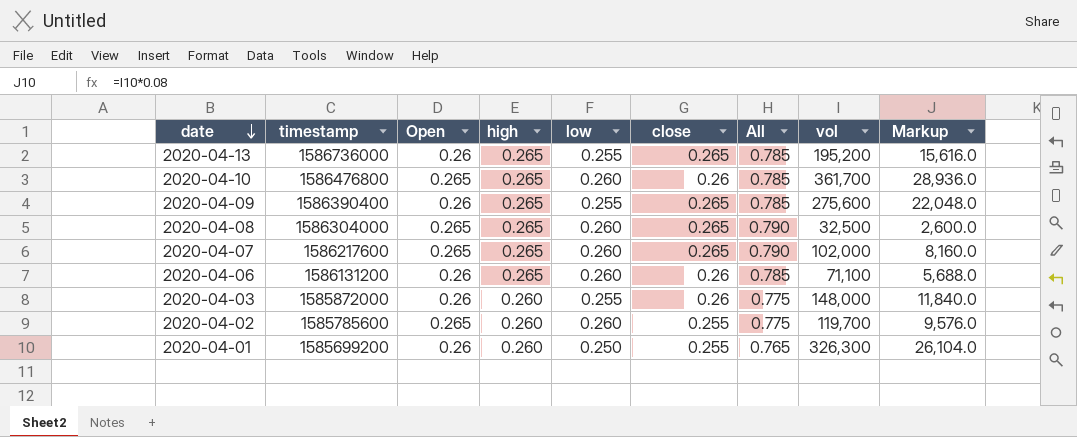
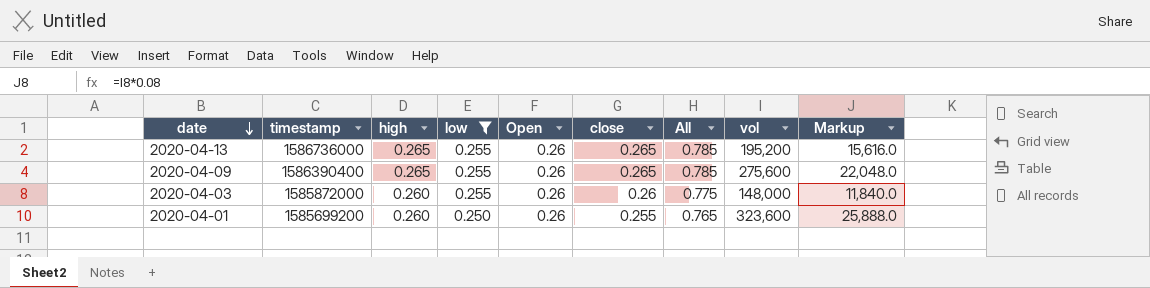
filter: none -> low != 0.260
column Open | position: 3 -> 5
2020-04-01 | vol: 326,300 -> 323,600
2020-04-01 | Markup: 26,104.0 -> 25,888.0

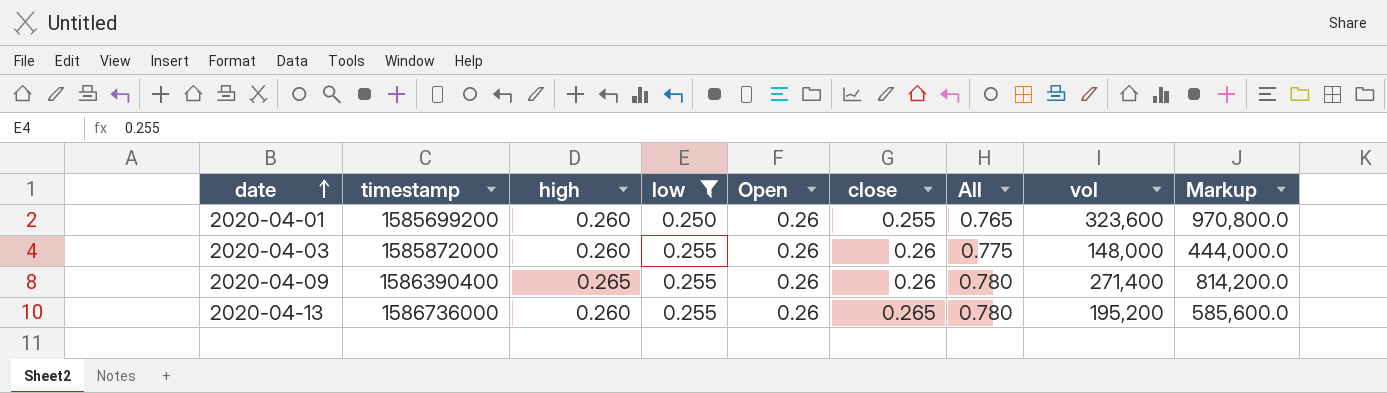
row order: date descending -> date ascending
column Markup | formula: [vol] * 0.08 -> [vol] * 3
2020-04-09 | close: 0.265 -> 0.26
2020-04-09 | All: 0.785 -> 0.780
2020-04-09 | vol: 275,600 -> 271,400
2020-04-13 | high: 0.265 -> 0.260
2020-04-13 | All: 0.785 -> 0.780

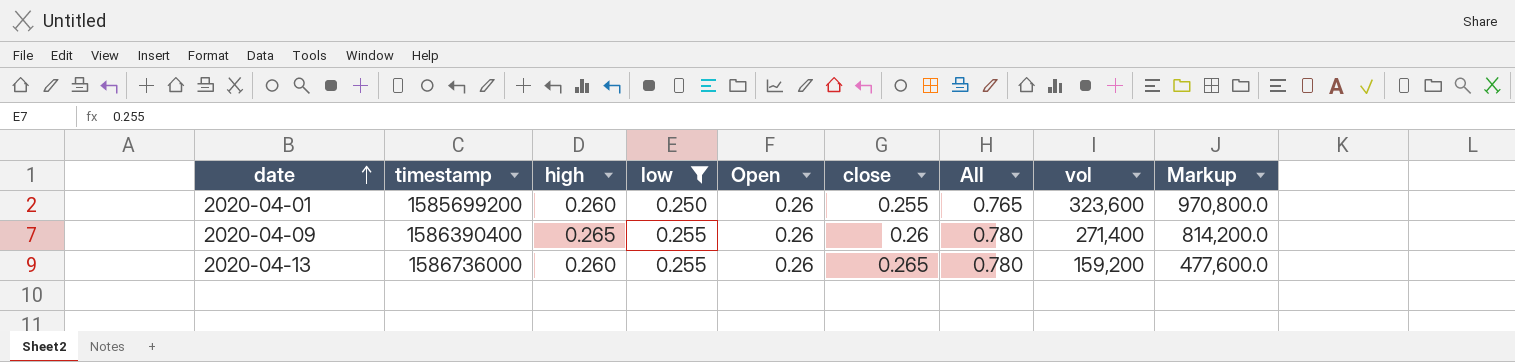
row 2020-04-03: 1585872000 | 0.260 | 0.255 | 0.26 | 0.26 | 0.775 | 148,000 | 444,000.0 -> none
2020-04-13 | vol: 195,200 -> 159,200
2020-04-13 | Markup: 585,600.0 -> 477,600.0

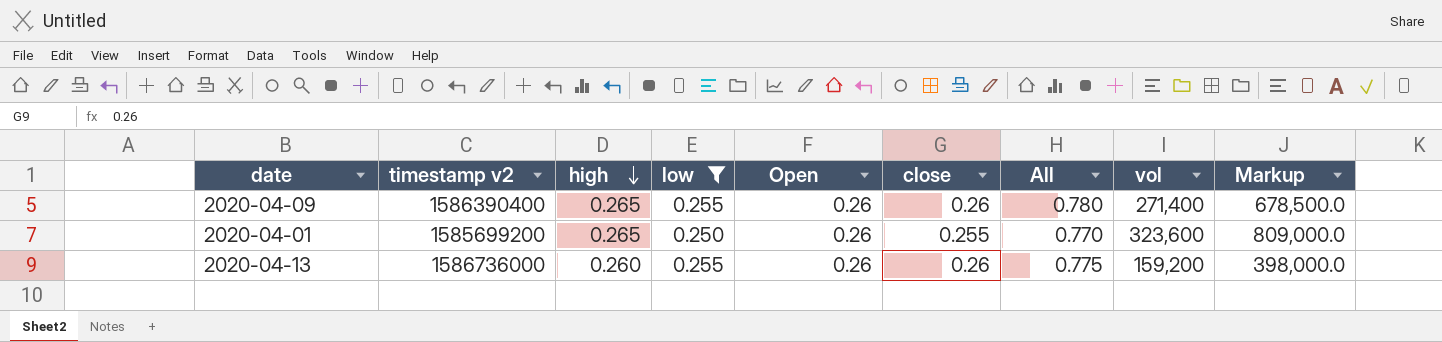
row order: date ascending -> high descending
column name: timestamp -> timestamp v2
column Markup | formula: [vol] * 3 -> [vol] * 2.5
2020-04-01 | high: 0.260 -> 0.265
2020-04-01 | All: 0.765 -> 0.770
2020-04-13 | close: 0.265 -> 0.26
2020-04-13 | All: 0.780 -> 0.775

